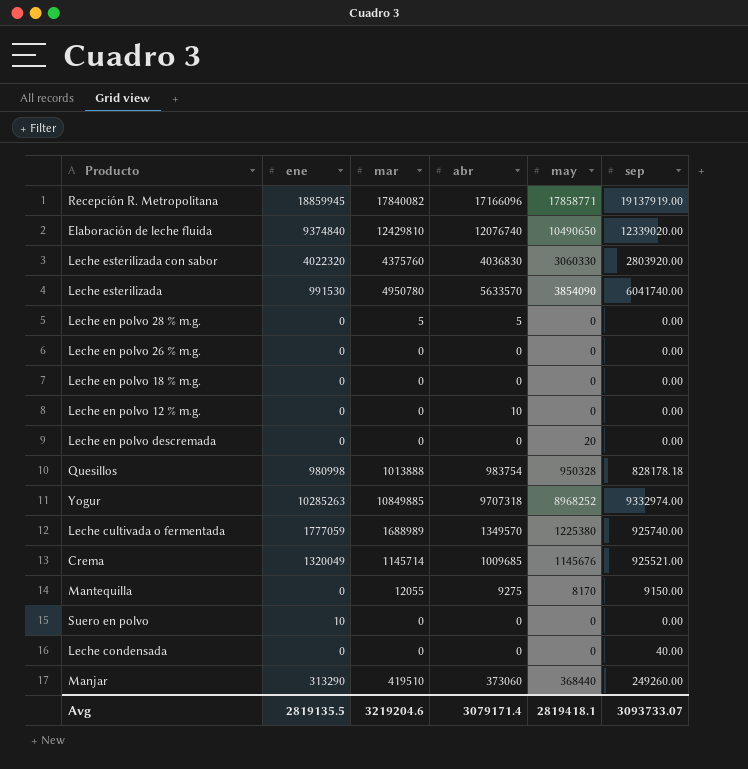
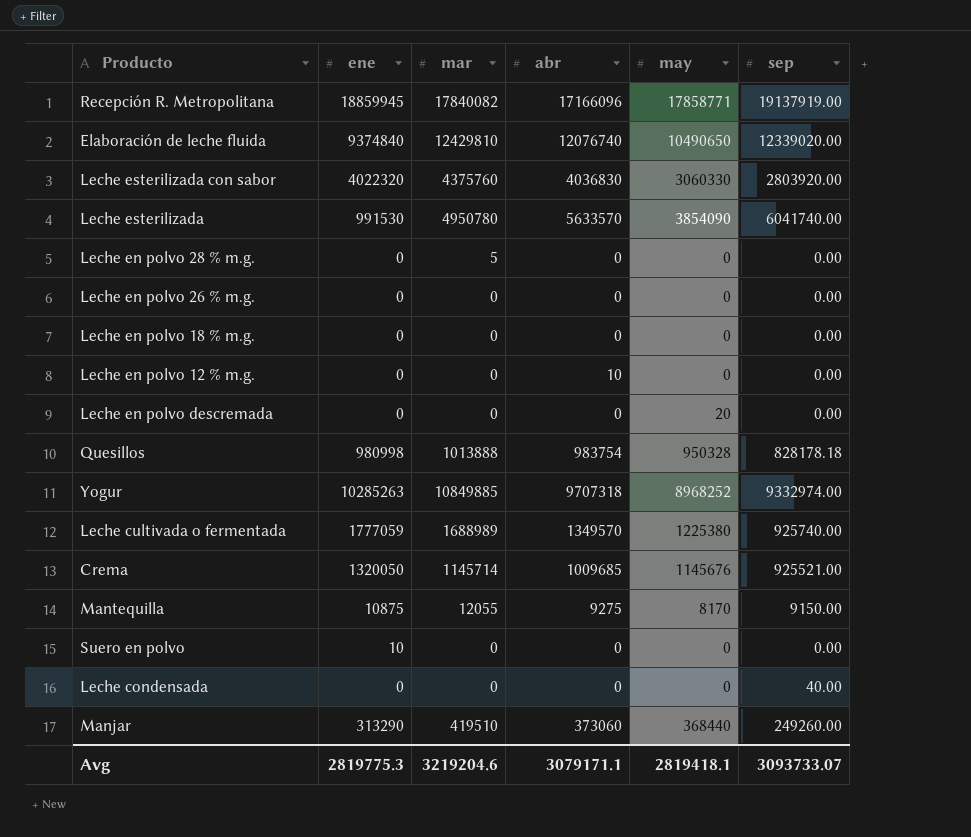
Leche en polvo 28 % m.g. | abr: 5 -> 0
Crema | ene: 1320049 -> 1320050
Mantequilla | ene: 0 -> 10875
Avg | ene: 2819135.5 -> 2819775.3
Avg | abr: 3079171.4 -> 3079171.1

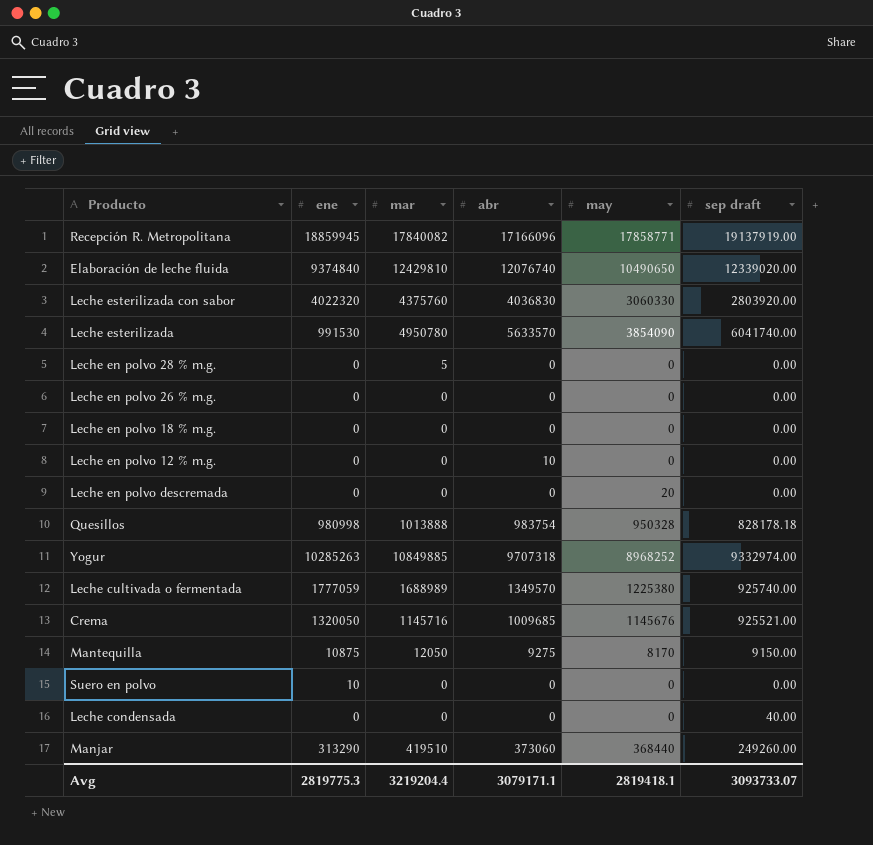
column name: sep -> sep draft
Crema | mar: 1145714 -> 1145716
Mantequilla | mar: 12055 -> 12050
Avg | mar: 3219204.6 -> 3219204.4

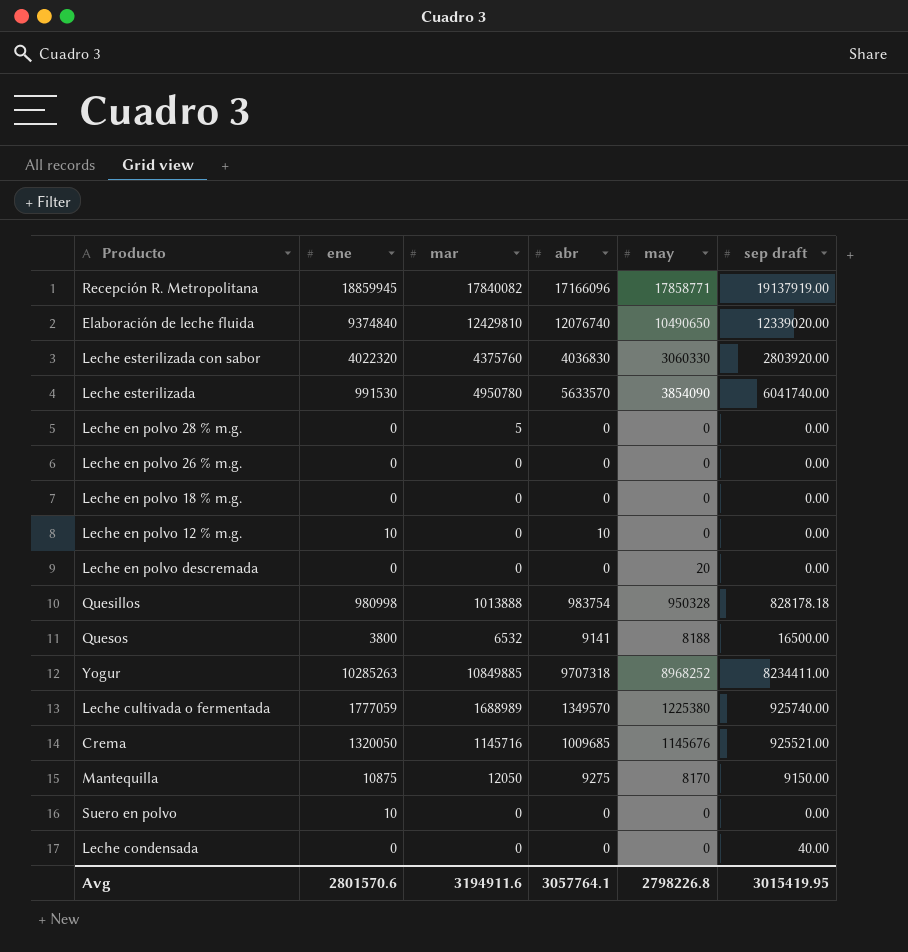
row Manjar: 313290 | 419510 | 373060 | 368440 | 249260.00 -> none
Leche en polvo 12 % m.g. | ene: 0 -> 10
row Quesos: none -> 3800 | 6532 | 9141 | 8188 | 16500.00
Yogur | sep draft: 9332974.00 -> 8234411.00
Avg | ene: 2819775.3 -> 2801570.6
Avg | mar: 3219204.4 -> 3194911.6
Avg | abr: 3079171.1 -> 3057764.1
Avg | may: 2819418.1 -> 2798226.8
Avg | sep draft: 3093733.07 -> 3015419.95

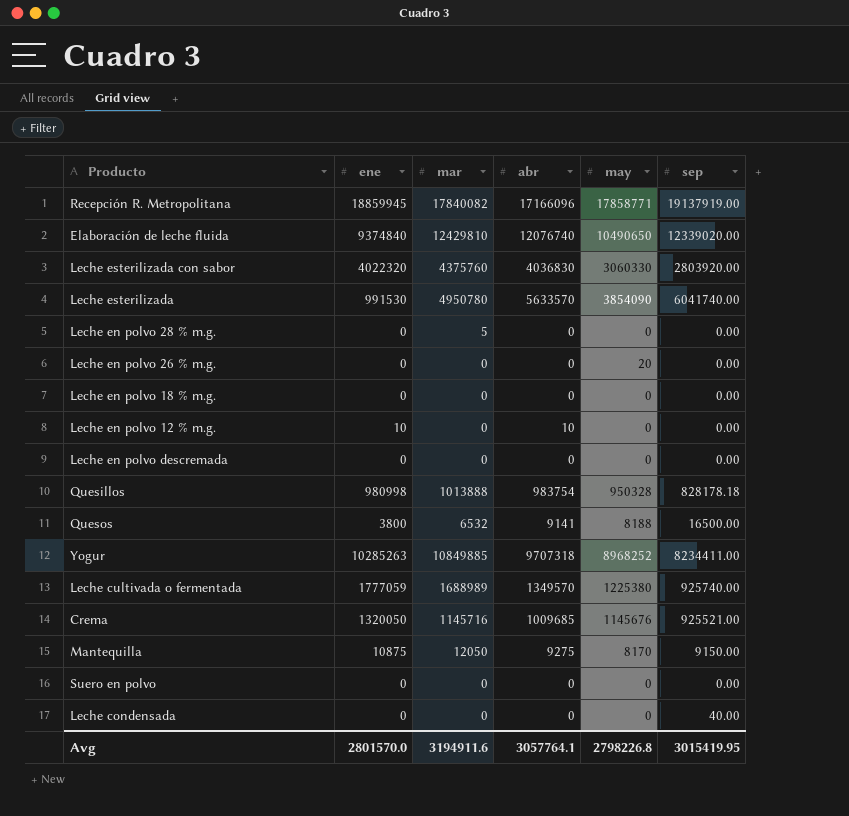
column name: sep draft -> sep
Leche en polvo 26 % m.g. | may: 0 -> 20
Leche en polvo descremada | may: 20 -> 0
Suero en polvo | ene: 10 -> 0
Avg | ene: 2801570.6 -> 2801570.0

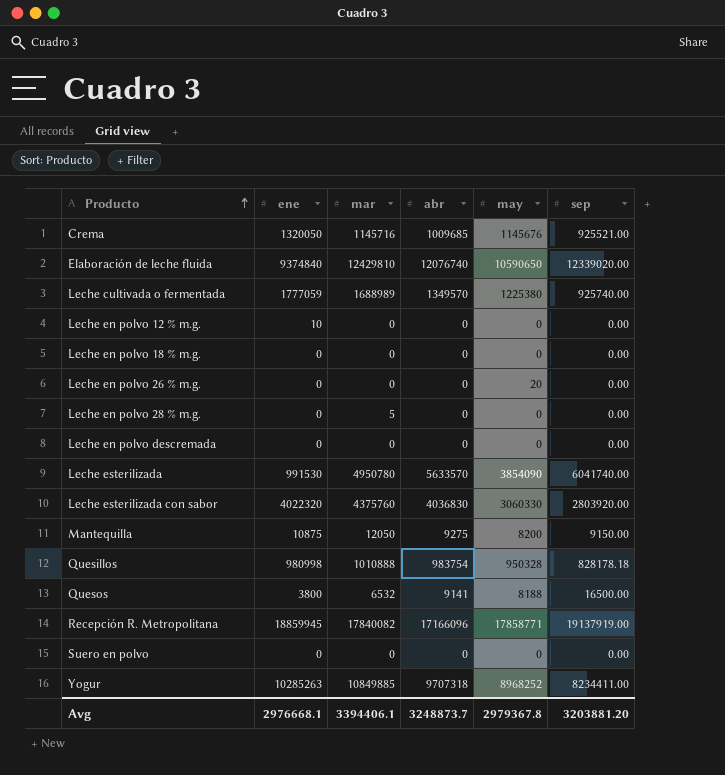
row order: none -> Producto ascending
row Leche condensada: 0 | 0 | 0 | 0 | 40.00 -> none
Elaboración de leche fluida | may: 10490650 -> 10590650
Leche en polvo 12 % m.g. | abr: 10 -> 0
Mantequilla | may: 8170 -> 8200
Quesillos | mar: 1013888 -> 1010888
Avg | ene: 2801570.0 -> 2976668.1
Avg | mar: 3194911.6 -> 3394406.1
Avg | abr: 3057764.1 -> 3248873.7
Avg | may: 2798226.8 -> 2979367.8
Avg | sep: 3015419.95 -> 3203881.20

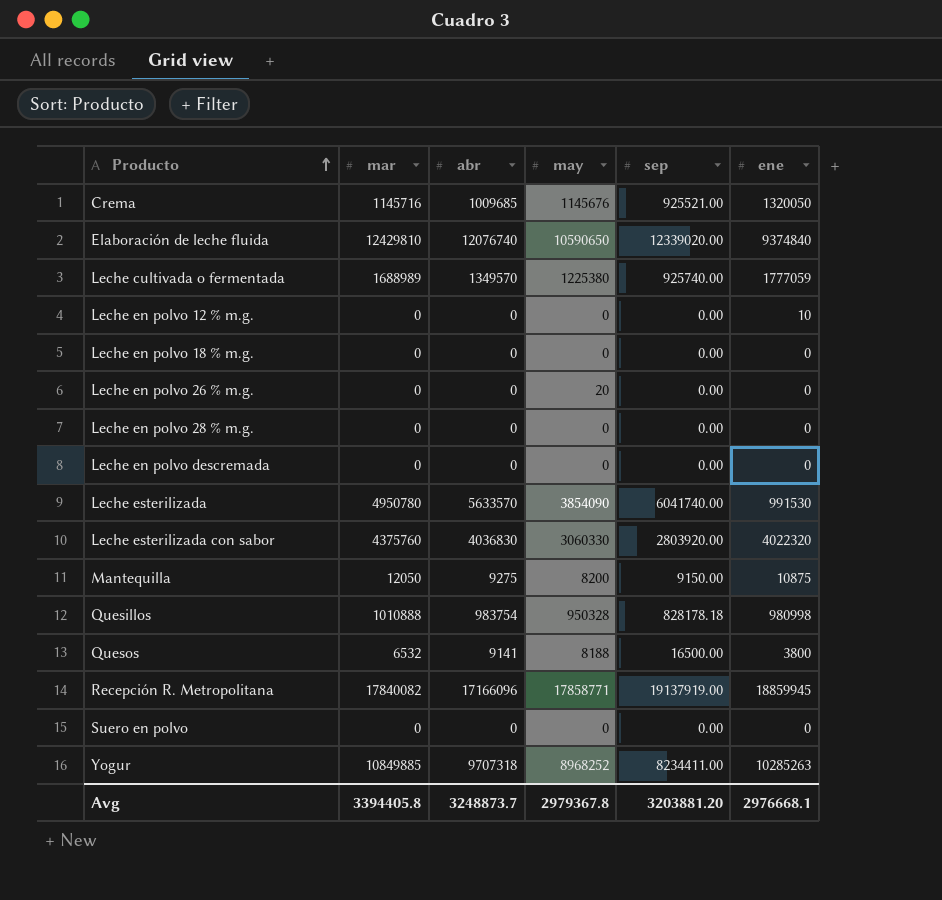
column ene | position: 2 -> 6
Leche en polvo 28 % m.g. | mar: 5 -> 0
Avg | mar: 3394406.1 -> 3394405.8

